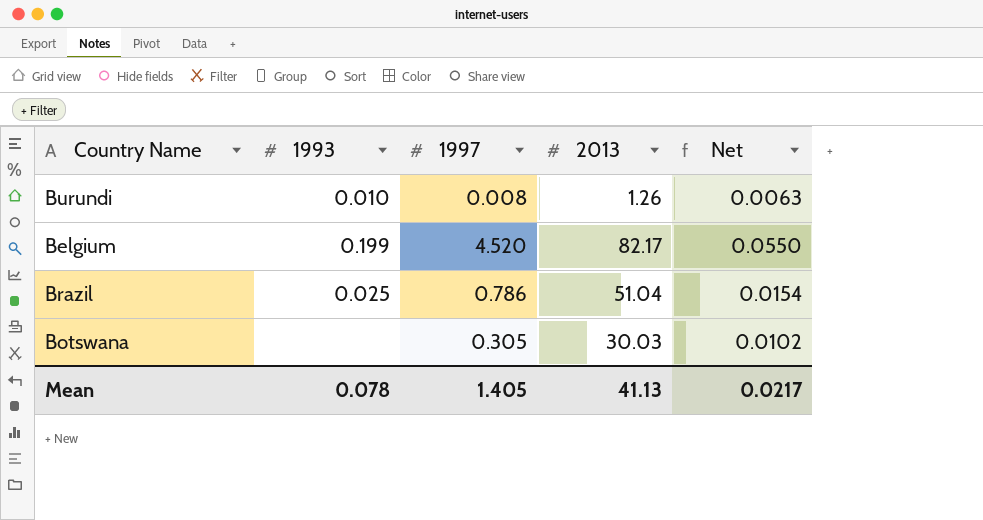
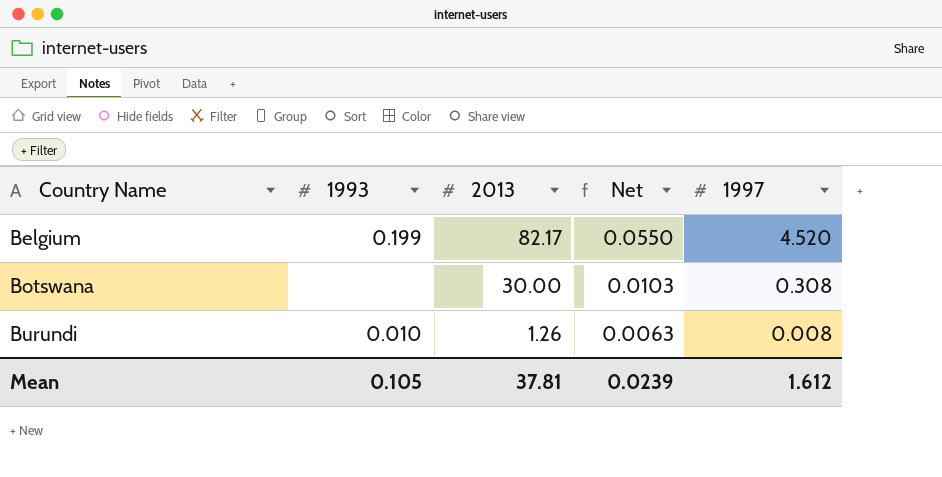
row order: none -> Country Name ascending
column 1997 | position: 3 -> 5
row Brazil: 0.025 | 0.786 | 51.04 | 0.0154 -> none
Botswana | 2013: 30.03 -> 30.00
Botswana | Net: 0.0102 -> 0.0103
Botswana | 1997: 0.305 -> 0.308
Mean | 1993: 0.078 -> 0.105
Mean | 2013: 41.13 -> 37.81
Mean | Net: 0.0217 -> 0.0239
Mean | 1997: 1.405 -> 1.612

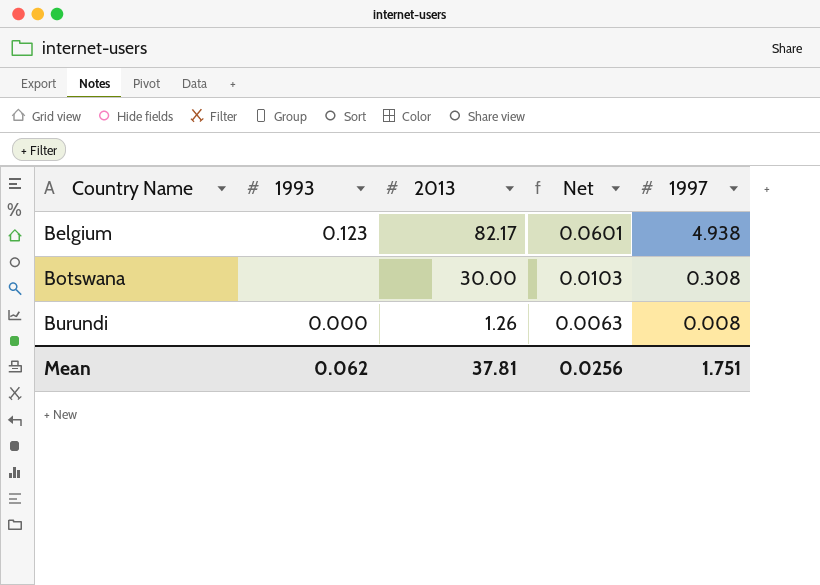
Belgium | 1993: 0.199 -> 0.123
Belgium | Net: 0.0550 -> 0.0601
Belgium | 1997: 4.520 -> 4.938
Burundi | 1993: 0.010 -> 0.000
Mean | 1993: 0.105 -> 0.062
Mean | Net: 0.0239 -> 0.0256
Mean | 1997: 1.612 -> 1.751

